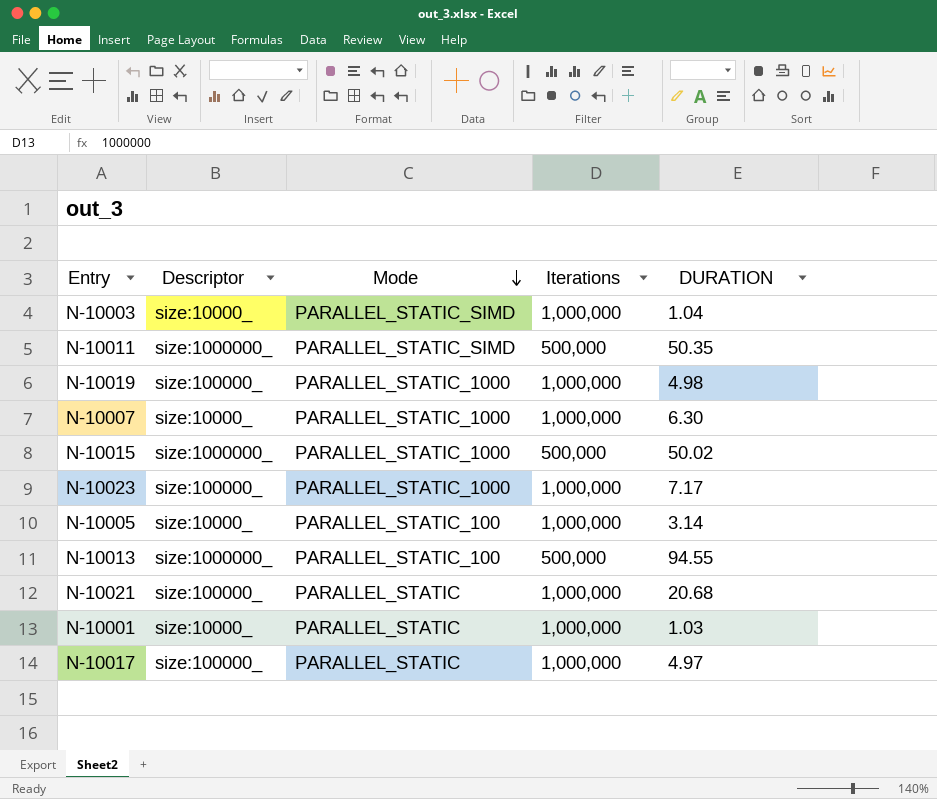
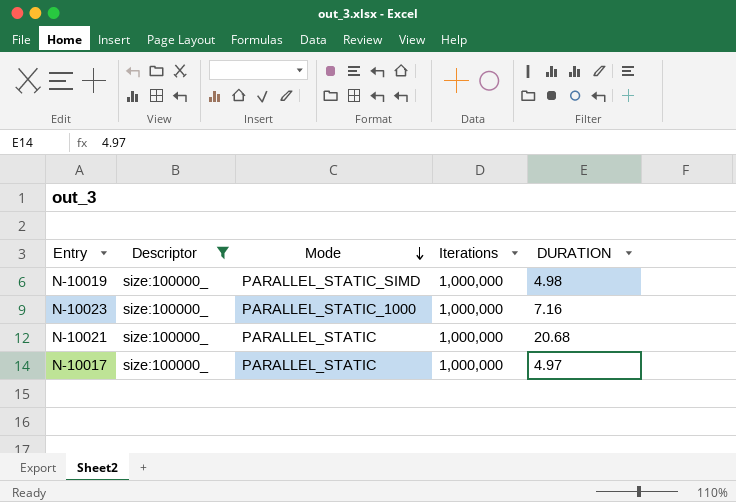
filter: none -> Descriptor = size:100000_
N-10019 | Mode: PARALLEL_STATIC_1000 -> PARALLEL_STATIC_SIMD
N-10023 | DURATION: 7.17 -> 7.16

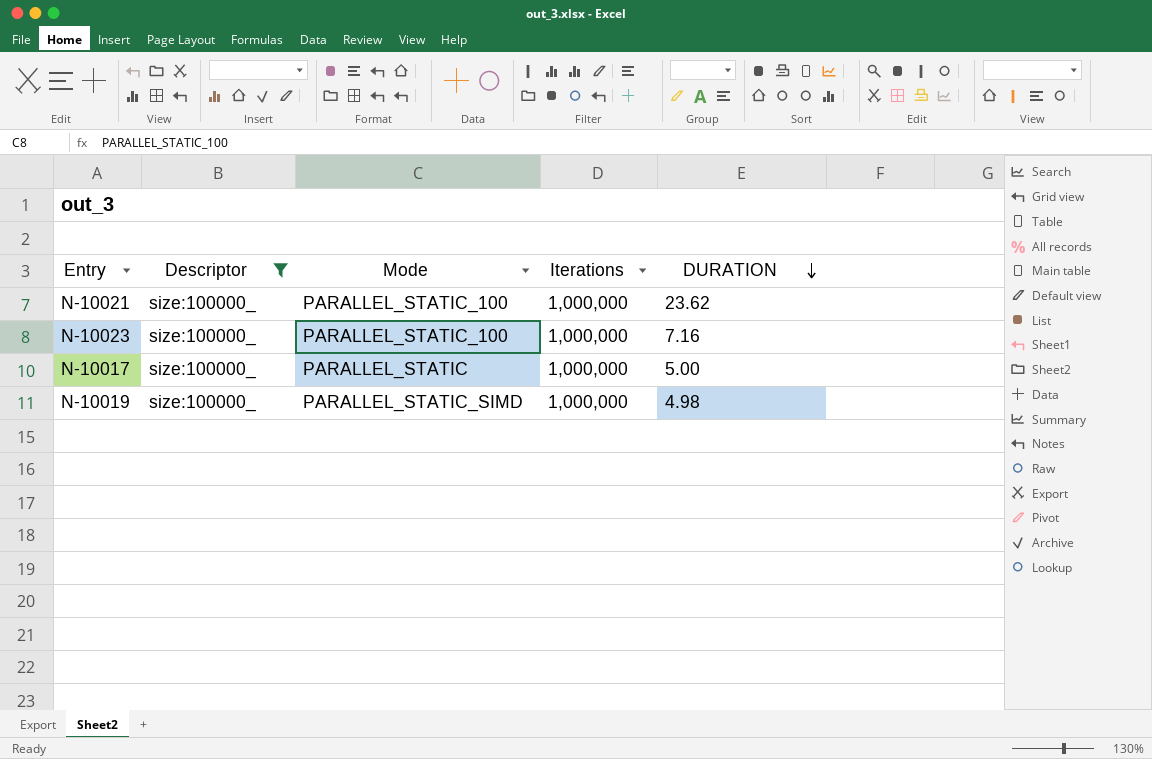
row order: Mode descending -> DURATION descending
N-10021 | Mode: PARALLEL_STATIC -> PARALLEL_STATIC_100
N-10021 | DURATION: 20.68 -> 23.62
N-10023 | Mode: PARALLEL_STATIC_1000 -> PARALLEL_STATIC_100
N-10017 | DURATION: 4.97 -> 5.00

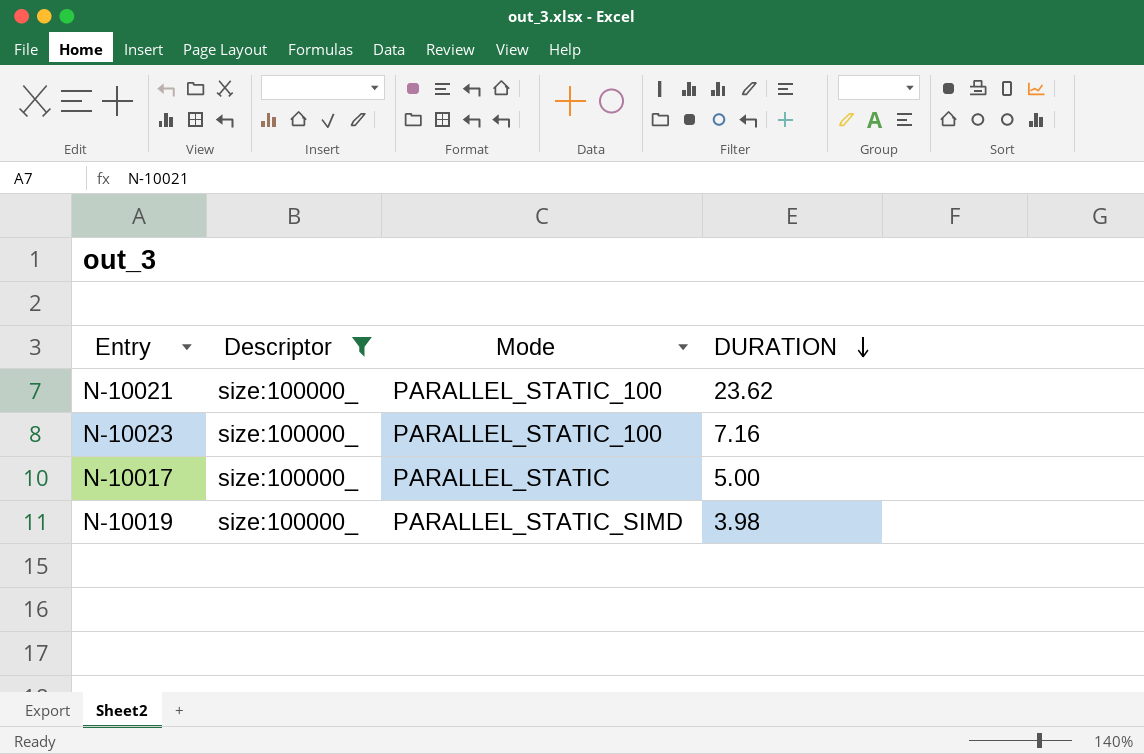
column Iterations | position: 4 -> none
N-10019 | DURATION: 4.98 -> 3.98

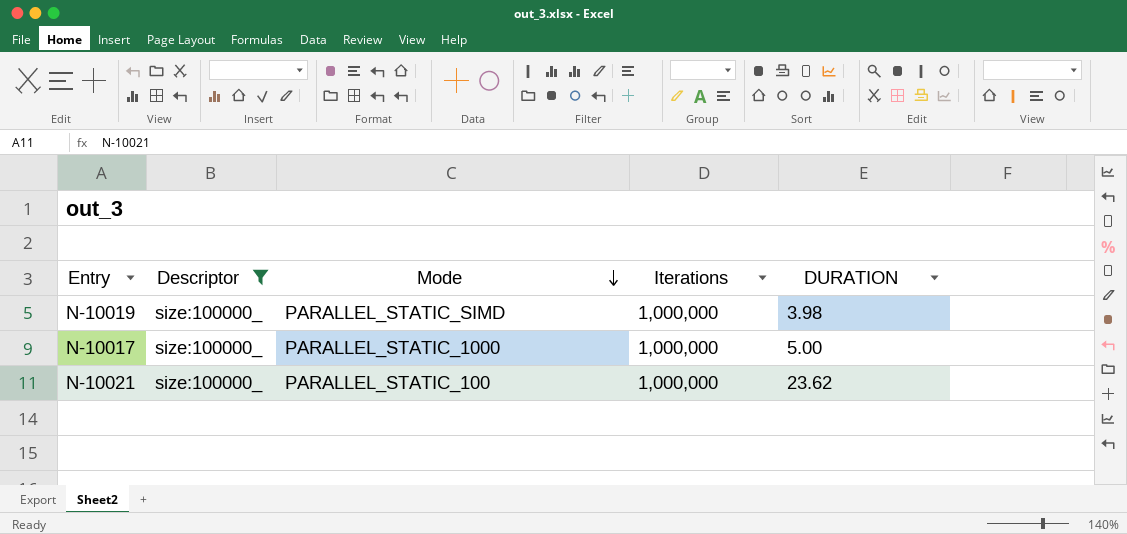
row order: DURATION descending -> Mode descending
column Iterations | position: none -> 4
row N-10023: size:100000_ | PARALLEL_STATIC_100 | 7.16 -> none
N-10017 | Mode: PARALLEL_STATIC -> PARALLEL_STATIC_1000

